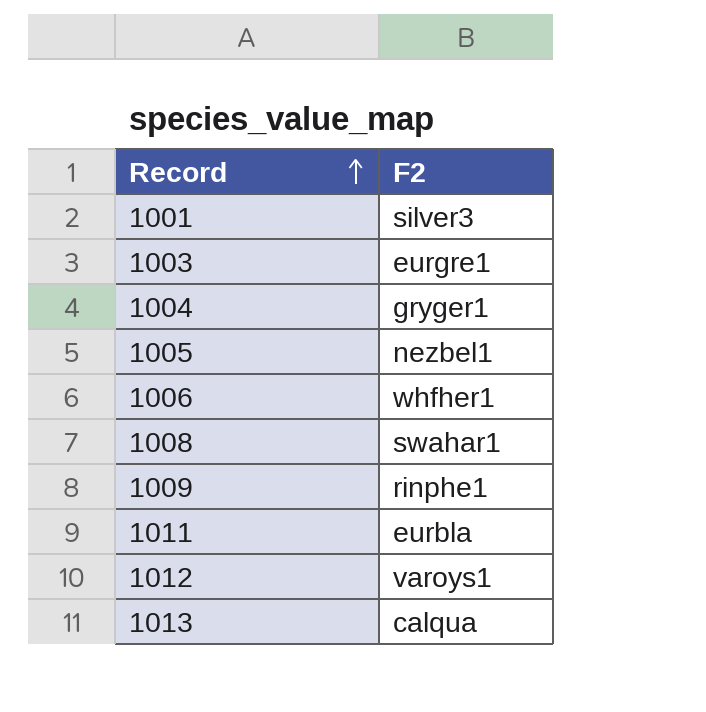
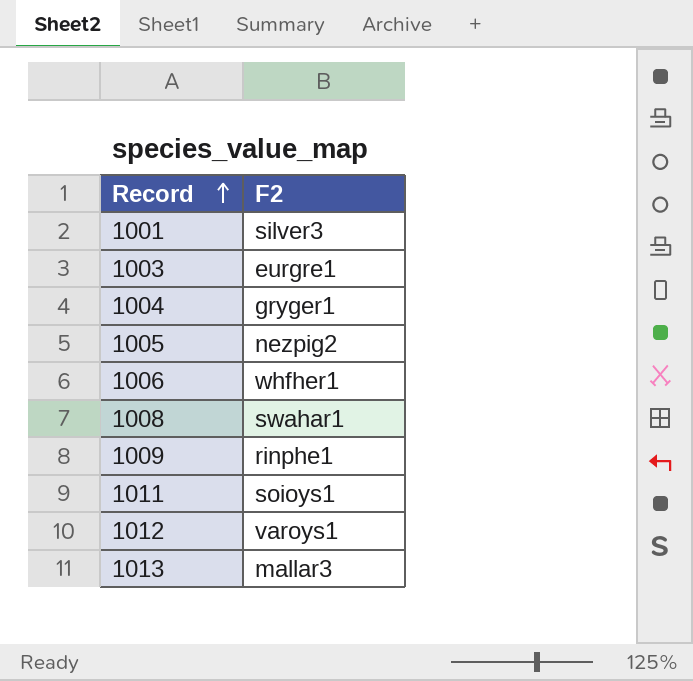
1005 | F2: nezbel1 -> nezpig2
1011 | F2: eurbla -> soioys1
1013 | F2: calqua -> mallar3

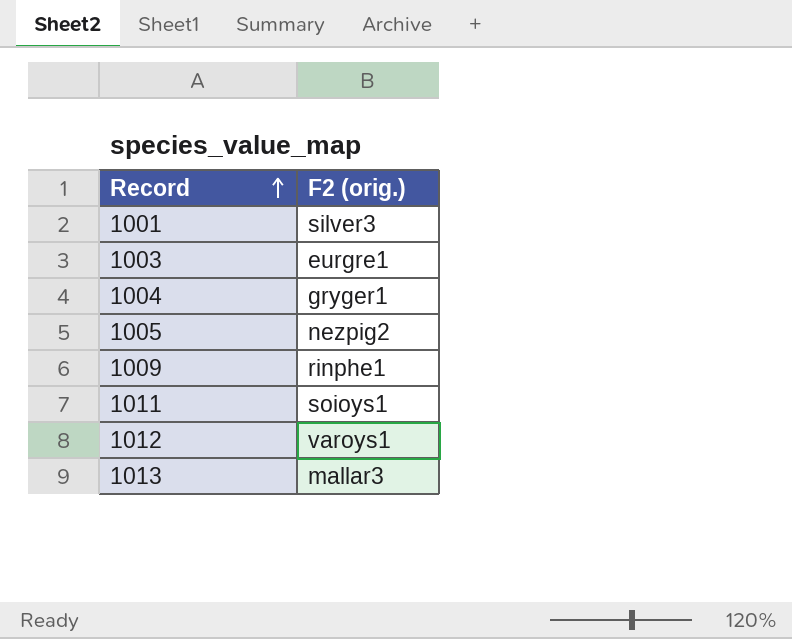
column name: F2 -> F2 (orig.)
row 1006: whfher1 -> none
row 1008: swahar1 -> none

